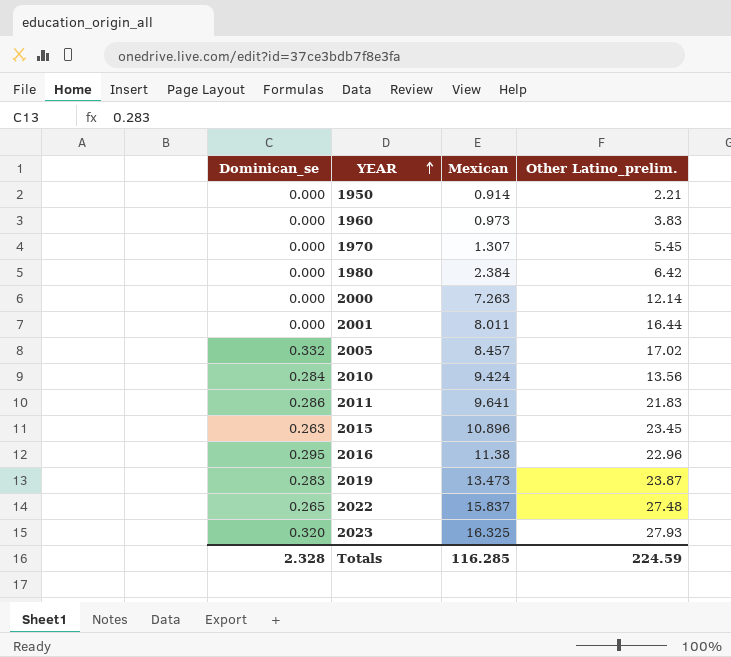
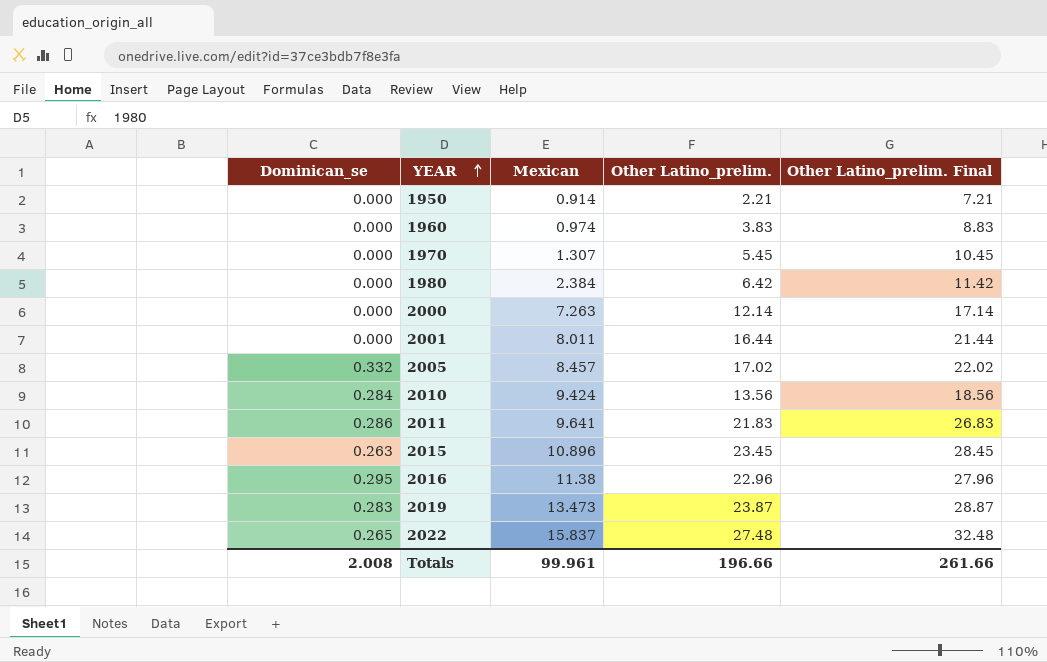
column Other Latino_prelim. Final | formula: none -> [Other Latino_prelim.] + 5
row 2023: 0.320 | 16.325 | 27.93 -> none
1960 | Mexican: 0.973 -> 0.974
Totals | Dominican_se: 2.328 -> 2.008
Totals | Mexican: 116.285 -> 99.961
Totals | Other Latino_prelim.: 224.59 -> 196.66

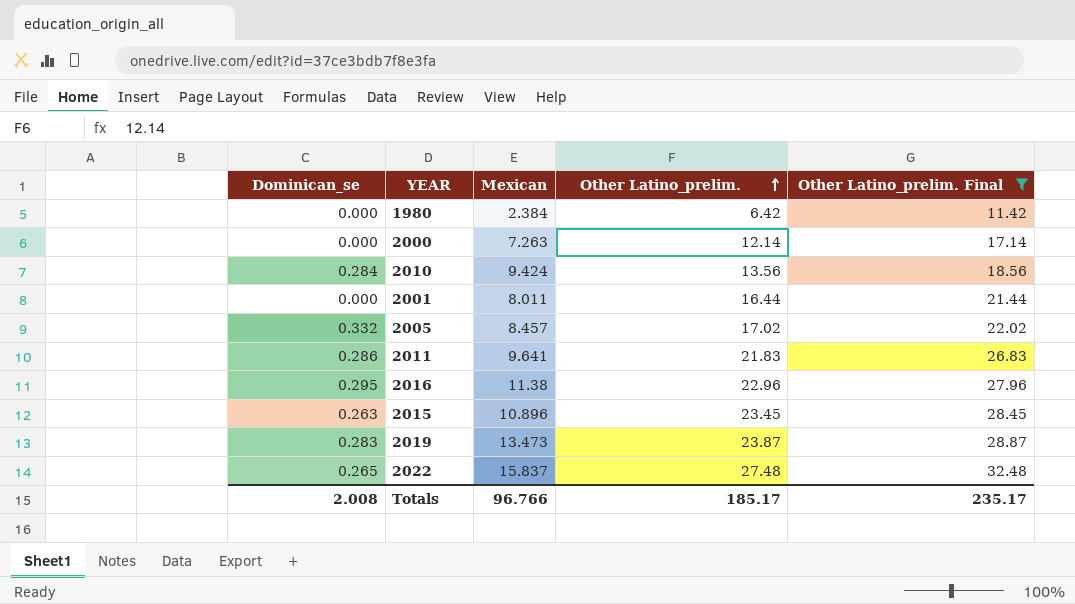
filter: none -> Other Latino_prelim. Final >= 11.42
row order: YEAR ascending -> Other Latino_prelim. ascending
Totals | Mexican: 99.961 -> 96.766
Totals | Other Latino_prelim.: 196.66 -> 185.17
Totals | Other Latino_prelim. Final: 261.66 -> 235.17

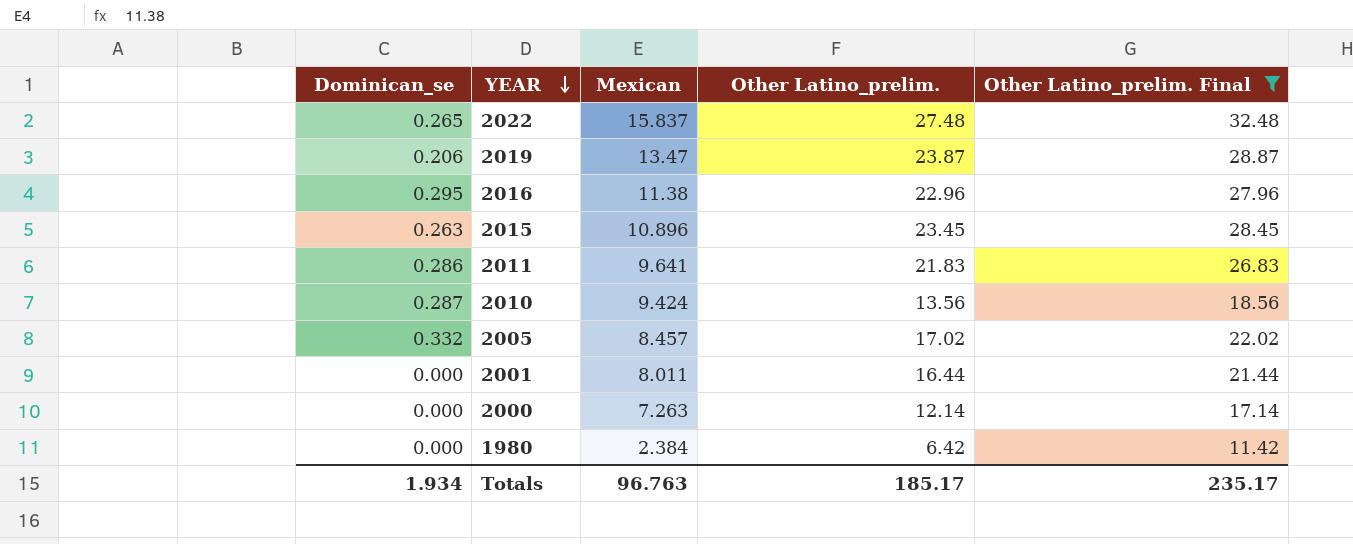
row order: Other Latino_prelim. ascending -> YEAR descending
2019 | Dominican_se: 0.283 -> 0.206
2019 | Mexican: 13.473 -> 13.47
2010 | Dominican_se: 0.284 -> 0.287
Totals | Dominican_se: 2.008 -> 1.934
Totals | Mexican: 96.766 -> 96.763

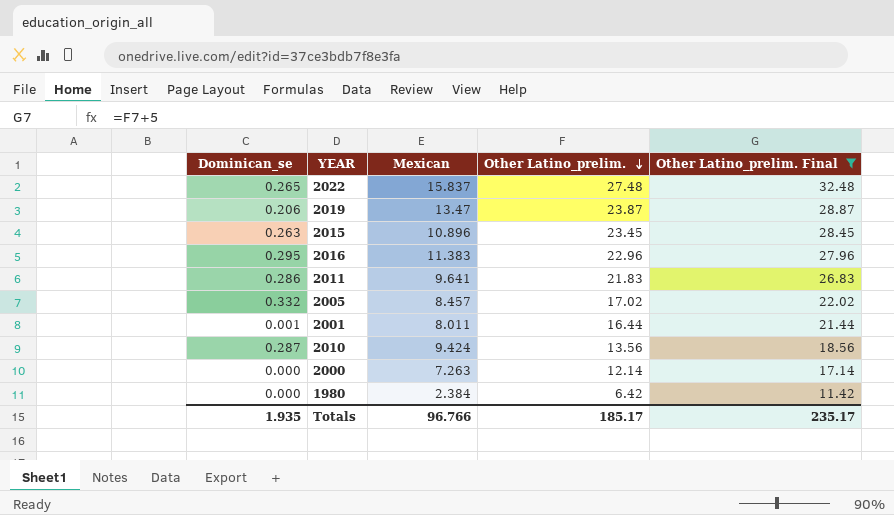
row order: YEAR descending -> Other Latino_prelim. descending
2016 | Mexican: 11.38 -> 11.383
2001 | Dominican_se: 0.000 -> 0.001
Totals | Dominican_se: 1.934 -> 1.935
Totals | Mexican: 96.763 -> 96.766

